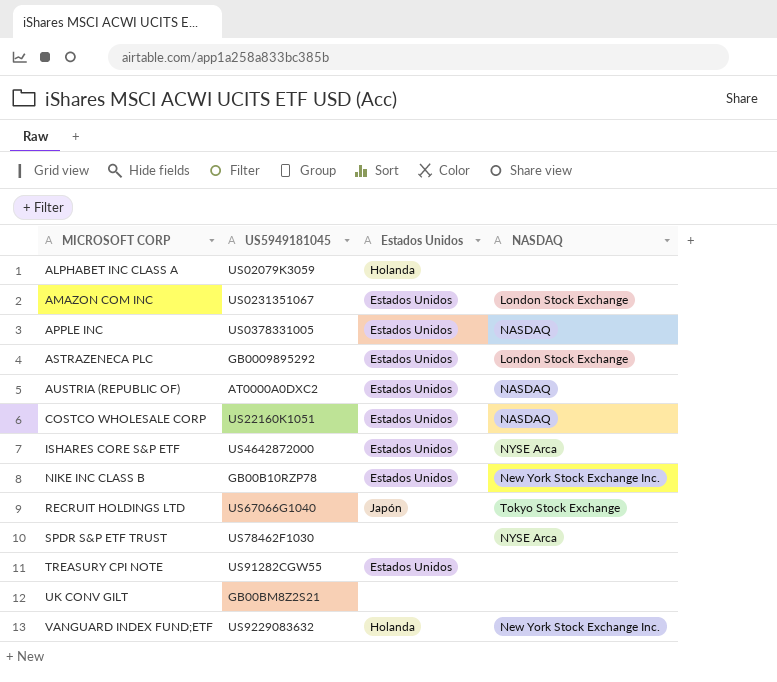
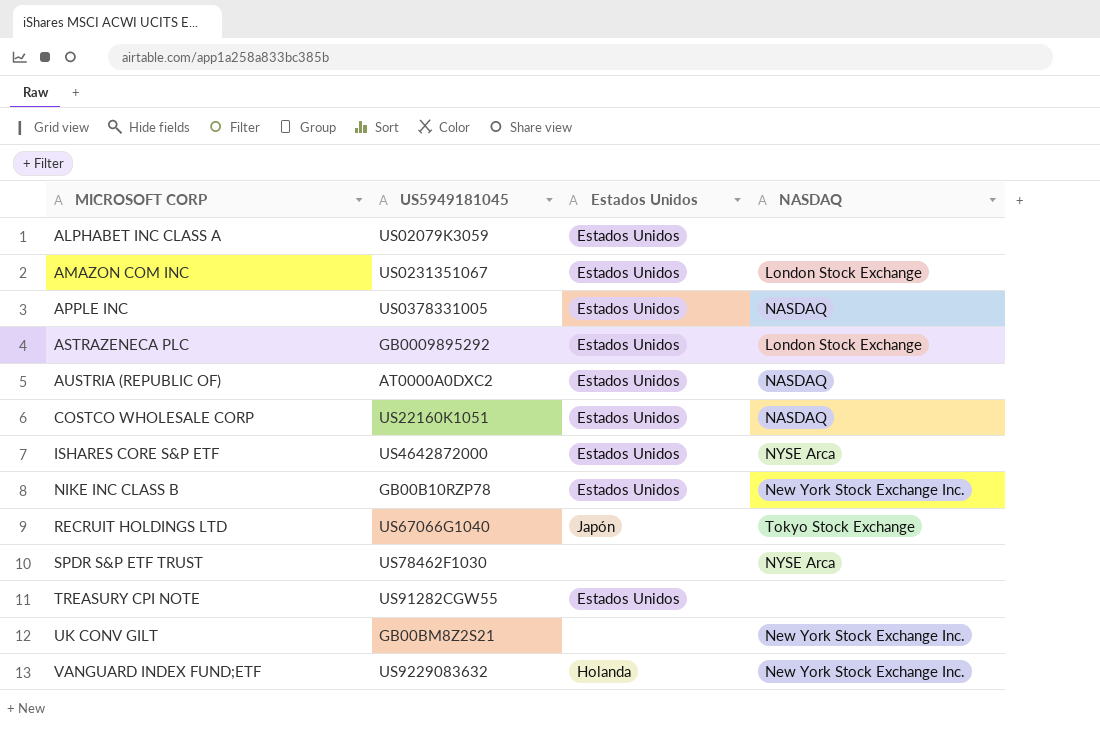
ALPHABET INC CLASS A | Estados Unidos: Holanda -> Estados Unidos
UK CONV GILT | NASDAQ: none -> New York Stock Exchange Inc.

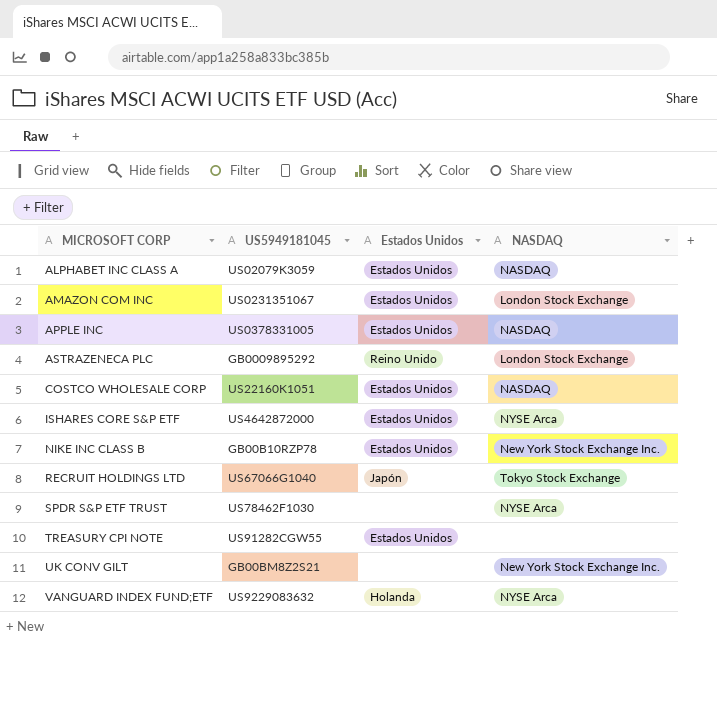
row AUSTRIA (REPUBLIC OF): AT0000A0DXC2 | Estados Unidos | NASDAQ -> none
ALPHABET INC CLASS A | NASDAQ: none -> NASDAQ
ASTRAZENECA PLC | Estados Unidos: Estados Unidos -> Reino Unido
VANGUARD INDEX FUND;ETF | NASDAQ: New York Stock Exchange Inc. -> NYSE Arca

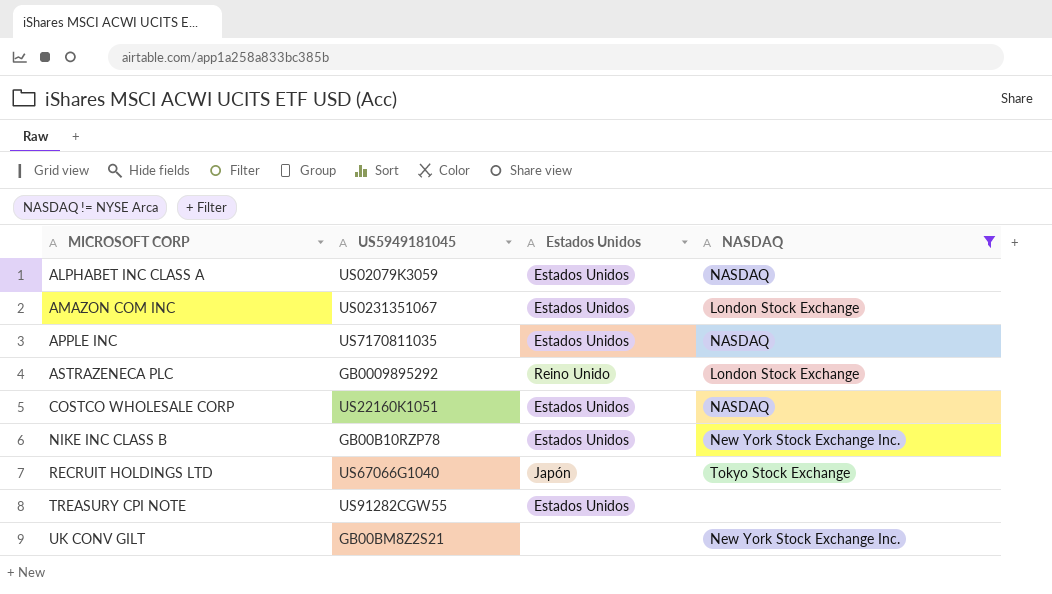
filter: none -> NASDAQ != NYSE Arca
APPLE INC | US5949181045: US0378331005 -> US7170811035

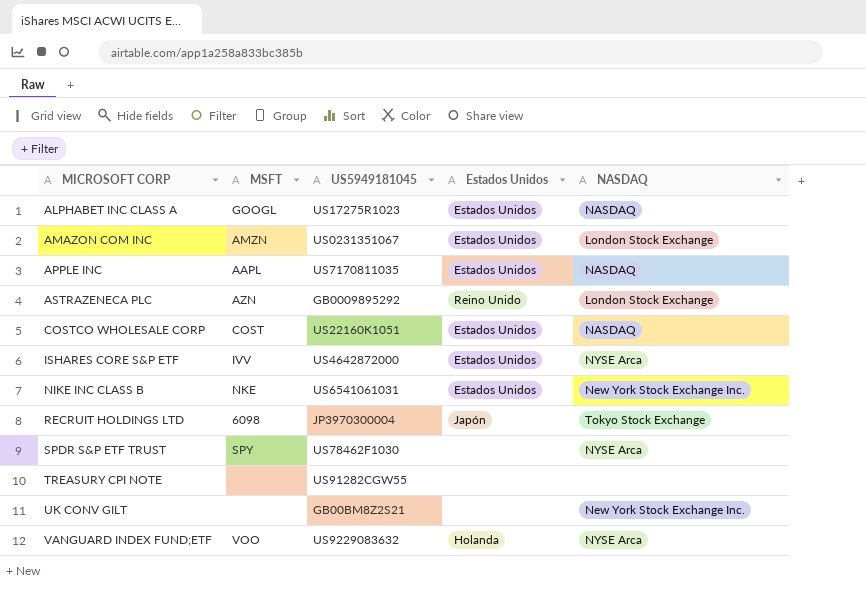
filter: NASDAQ != NYSE Arca -> none
column MSFT | position: none -> 2
ALPHABET INC CLASS A | US5949181045: US02079K3059 -> US17275R1023
NIKE INC CLASS B | US5949181045: GB00B10RZP78 -> US6541061031
RECRUIT HOLDINGS LTD | US5949181045: US67066G1040 -> JP3970300004
TREASURY CPI NOTE | Estados Unidos: Estados Unidos -> none

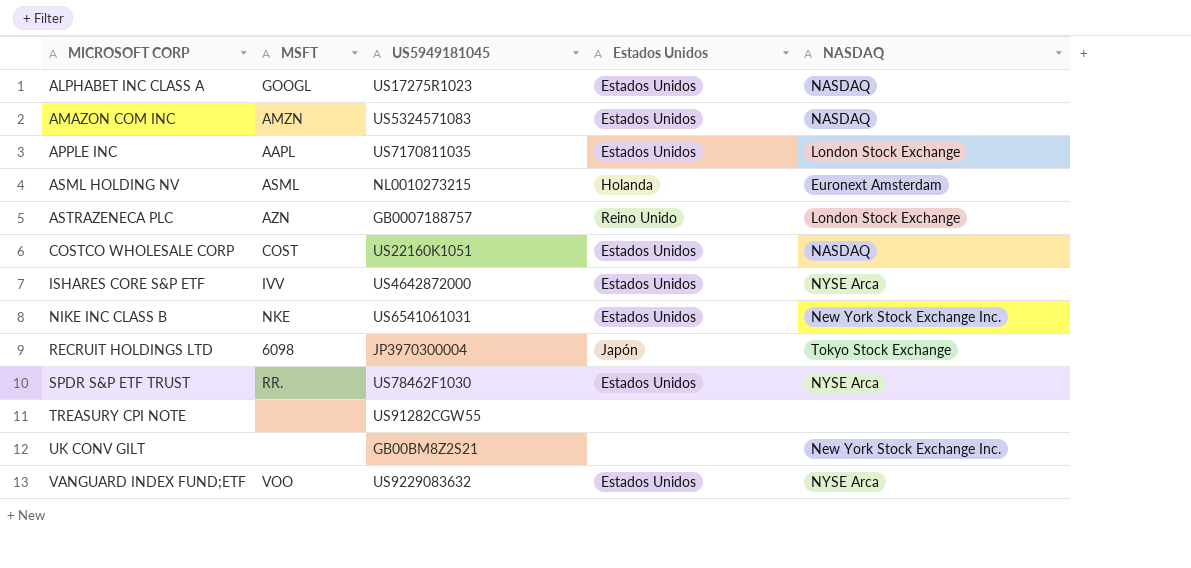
AMAZON COM INC | US5949181045: US0231351067 -> US5324571083
AMAZON COM INC | NASDAQ: London Stock Exchange -> NASDAQ
APPLE INC | NASDAQ: NASDAQ -> London Stock Exchange
row ASML HOLDING NV: none -> ASML | NL0010273215 | Holanda | Euronext Amsterdam
ASTRAZENECA PLC | US5949181045: GB0009895292 -> GB0007188757
SPDR S&P ETF TRUST | MSFT: SPY -> RR.
SPDR S&P ETF TRUST | Estados Unidos: none -> Estados Unidos
VANGUARD INDEX FUND;ETF | Estados Unidos: Holanda -> Estados Unidos

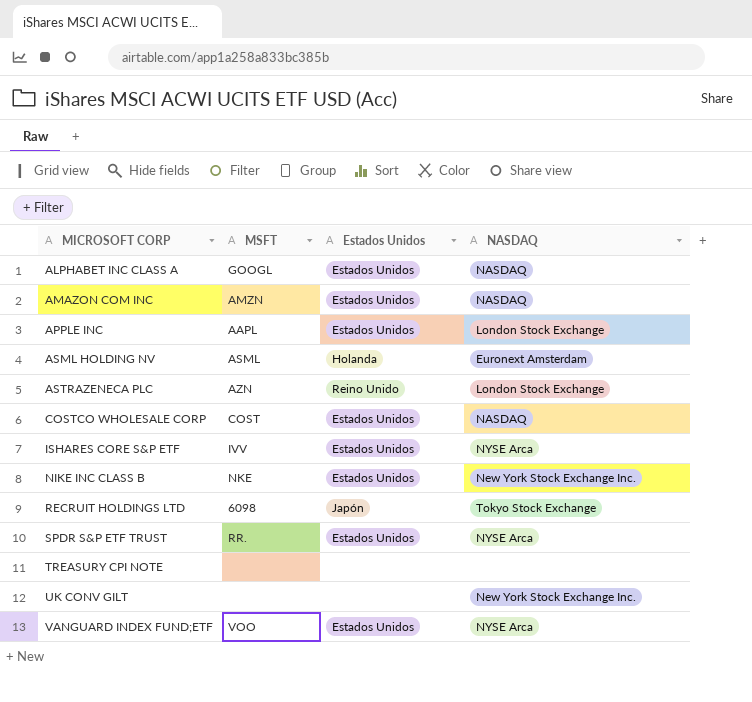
column US5949181045 | position: 3 -> none

